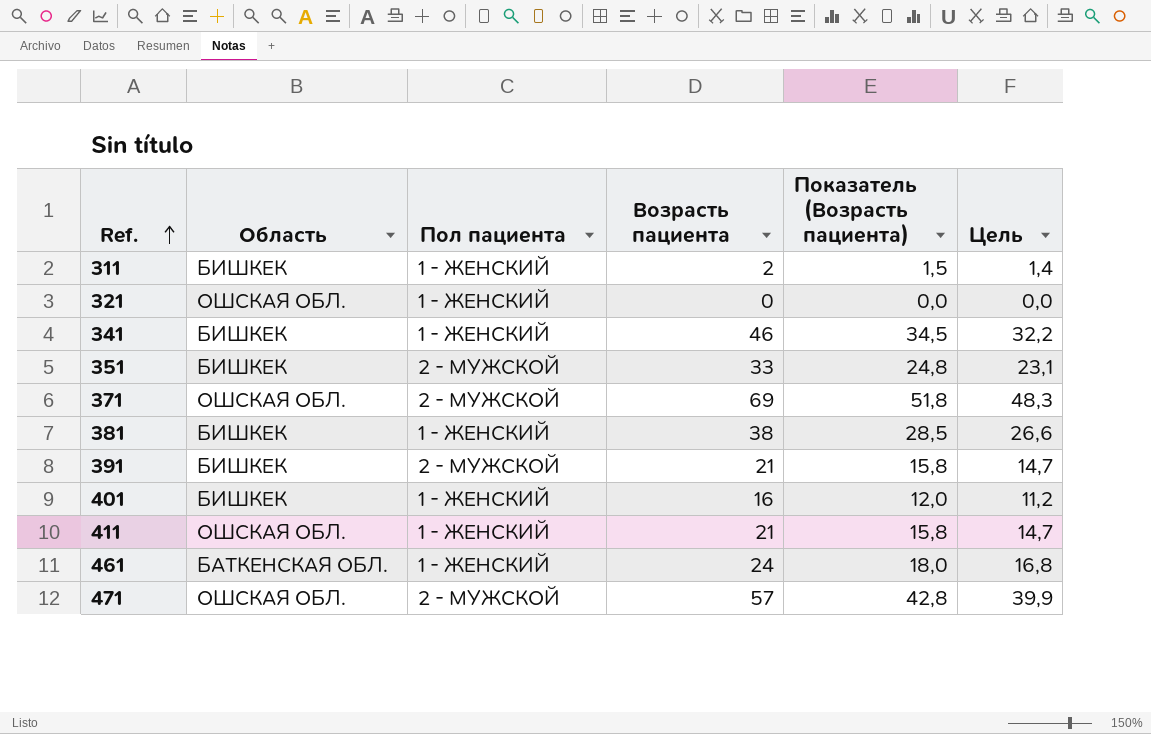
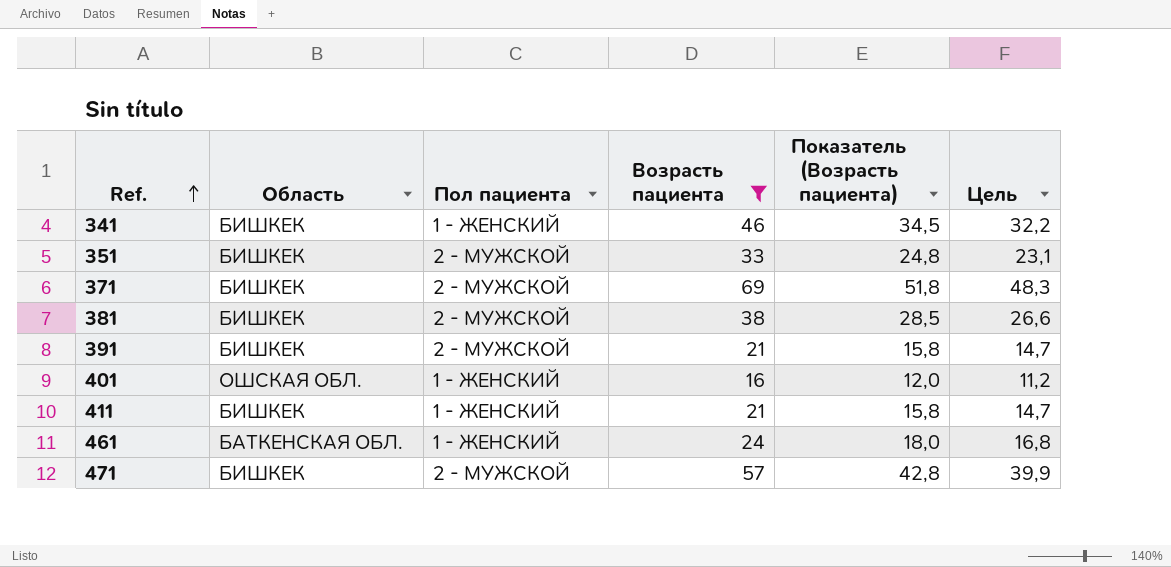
filter: none -> Возрасть пациента >= 16
371 | Область: ОШСКАЯ ОБЛ. -> БИШКЕК
381 | Пол пациента: 1 - ЖЕНСКИЙ -> 2 - МУЖСКОЙ
401 | Область: БИШКЕК -> ОШСКАЯ ОБЛ.
411 | Область: ОШСКАЯ ОБЛ. -> БИШКЕК
471 | Область: ОШСКАЯ ОБЛ. -> БИШКЕК

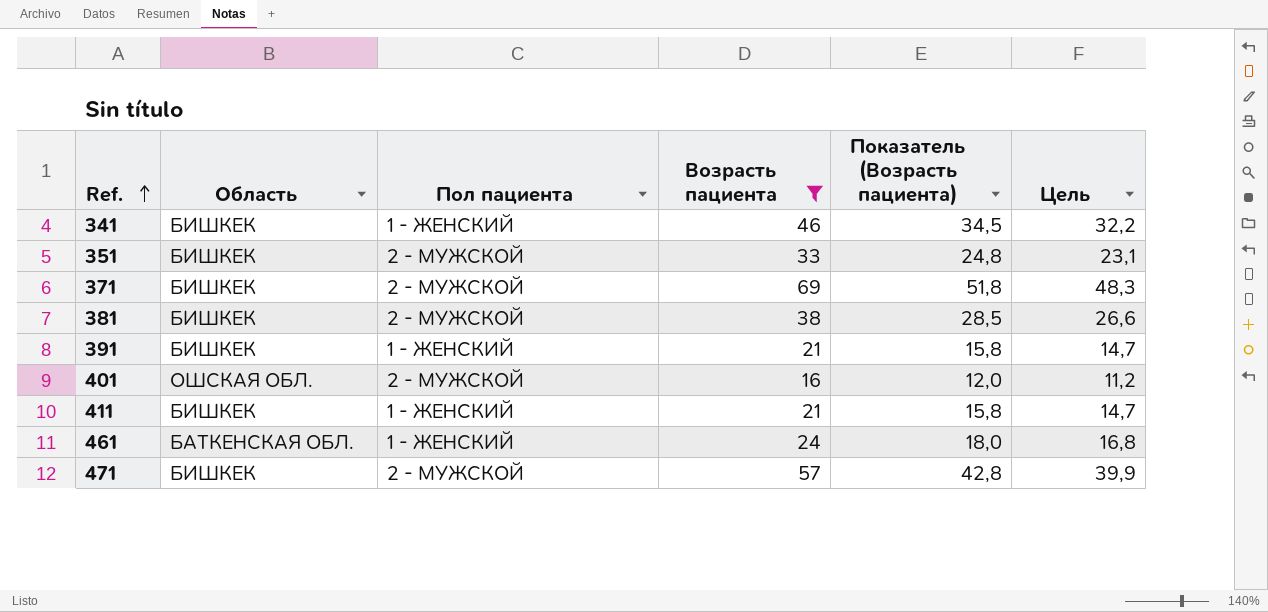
391 | Пол пациента: 2 - МУЖСКОЙ -> 1 - ЖЕНСКИЙ
401 | Пол пациента: 1 - ЖЕНСКИЙ -> 2 - МУЖСКОЙ

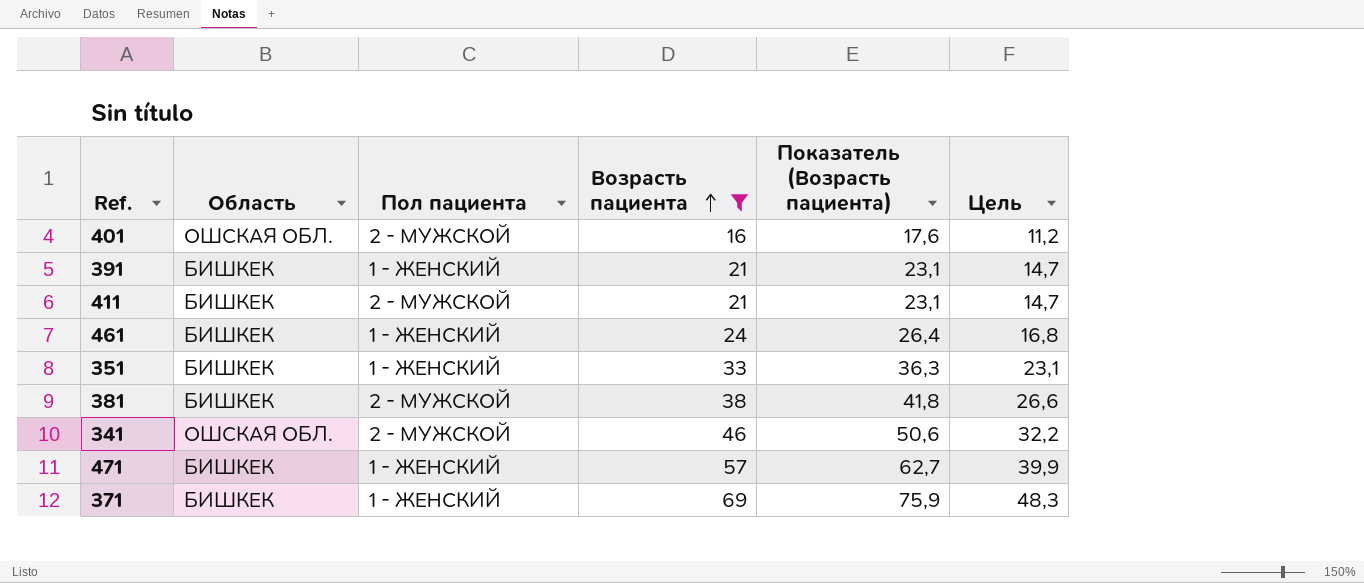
row order: Ref. ascending -> Возрасть пациента ascending
column Показатель (Возрасть пациента) | formula: [Возрасть пациента] * 0,75 -> [Возрасть пациента] * 1,1
411 | Пол пациента: 1 - ЖЕНСКИЙ -> 2 - МУЖСКОЙ
461 | Область: БАТКЕНСКАЯ ОБЛ. -> БИШКЕК
351 | Пол пациента: 2 - МУЖСКОЙ -> 1 - ЖЕНСКИЙ
341 | Область: БИШКЕК -> ОШСКАЯ ОБЛ.
341 | Пол пациента: 1 - ЖЕНСКИЙ -> 2 - МУЖСКОЙ
471 | Пол пациента: 2 - МУЖСКОЙ -> 1 - ЖЕНСКИЙ
371 | Пол пациента: 2 - МУЖСКОЙ -> 1 - ЖЕНСКИЙ

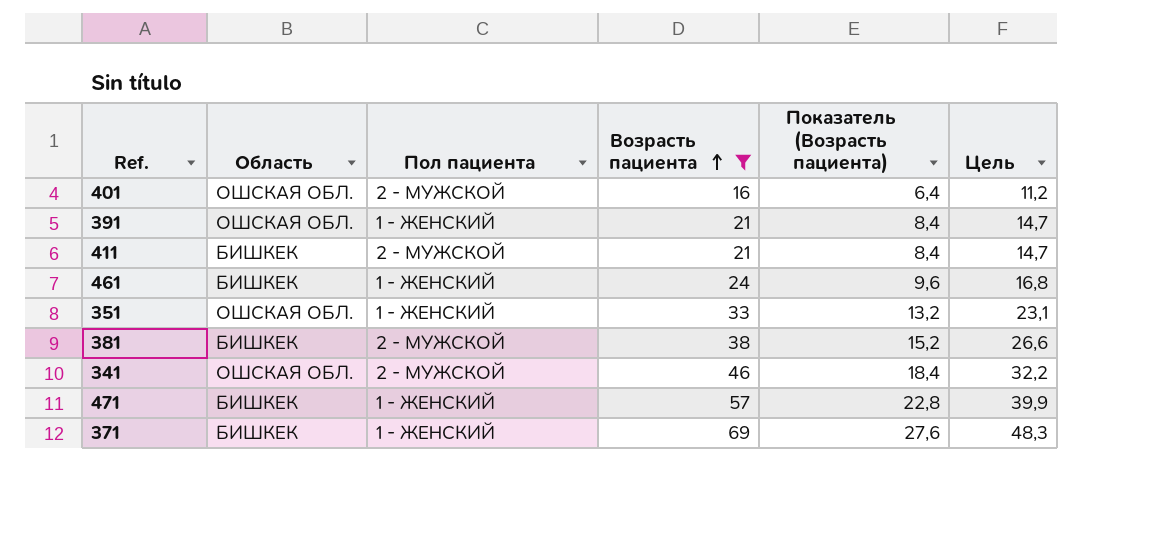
column Показатель (Возрасть пациента) | formula: [Возрасть пациента] * 1,1 -> [Возрасть пациента] * 0,4
391 | Область: БИШКЕК -> ОШСКАЯ ОБЛ.
351 | Область: БИШКЕК -> ОШСКАЯ ОБЛ.

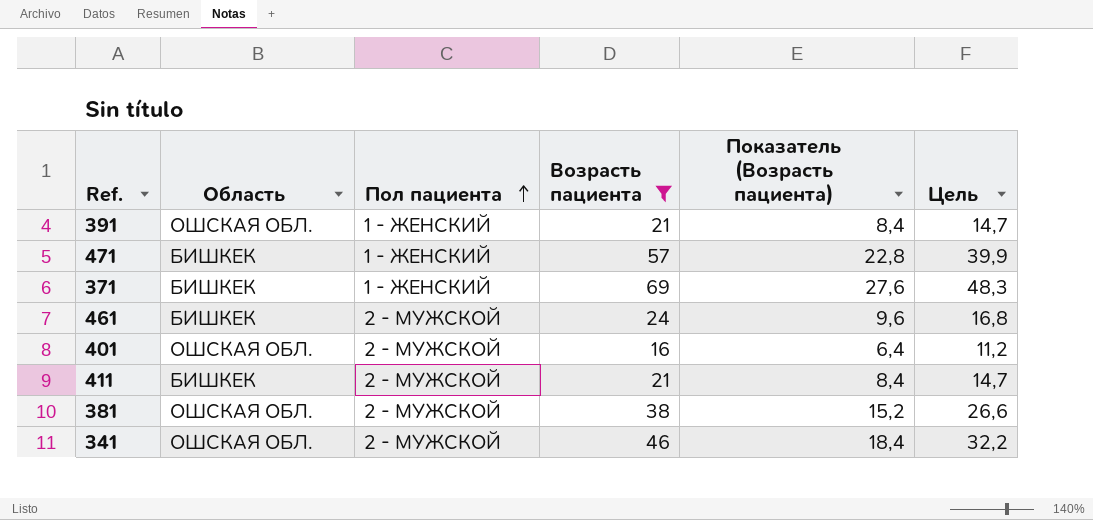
row order: Возрасть пациента ascending -> Пол пациента ascending
row 351: ОШСКАЯ ОБЛ. | 1 - ЖЕНСКИЙ | 33 | 13,2 | 23,1 -> none
461 | Пол пациента: 1 - ЖЕНСКИЙ -> 2 - МУЖСКОЙ
381 | Область: БИШКЕК -> ОШСКАЯ ОБЛ.

